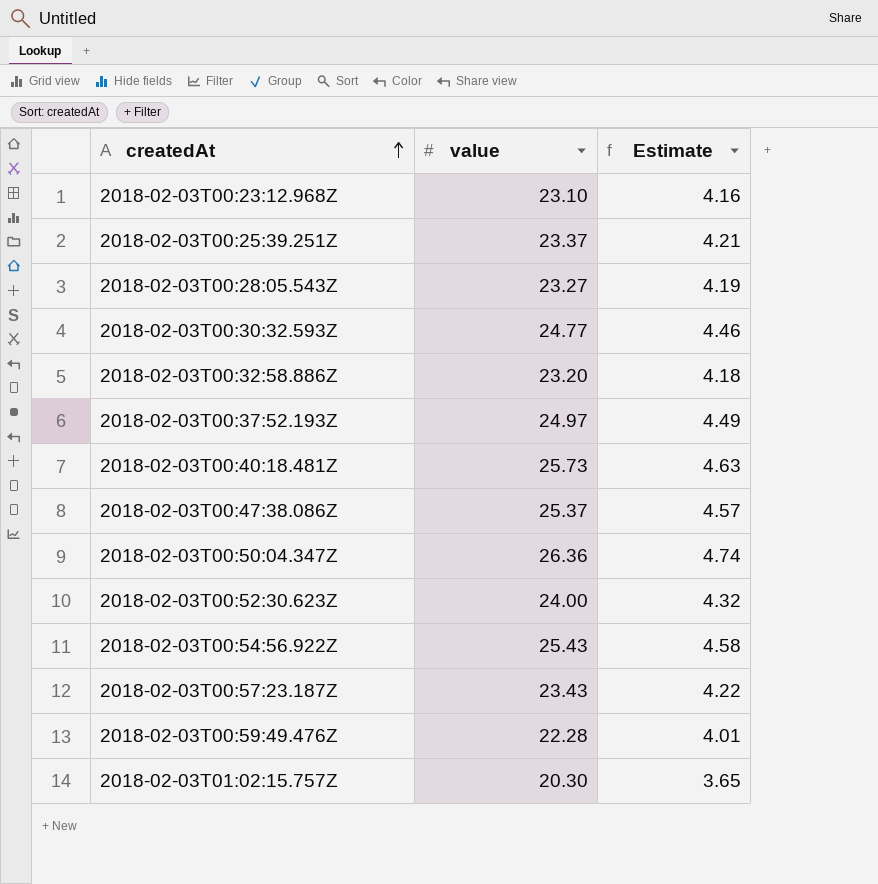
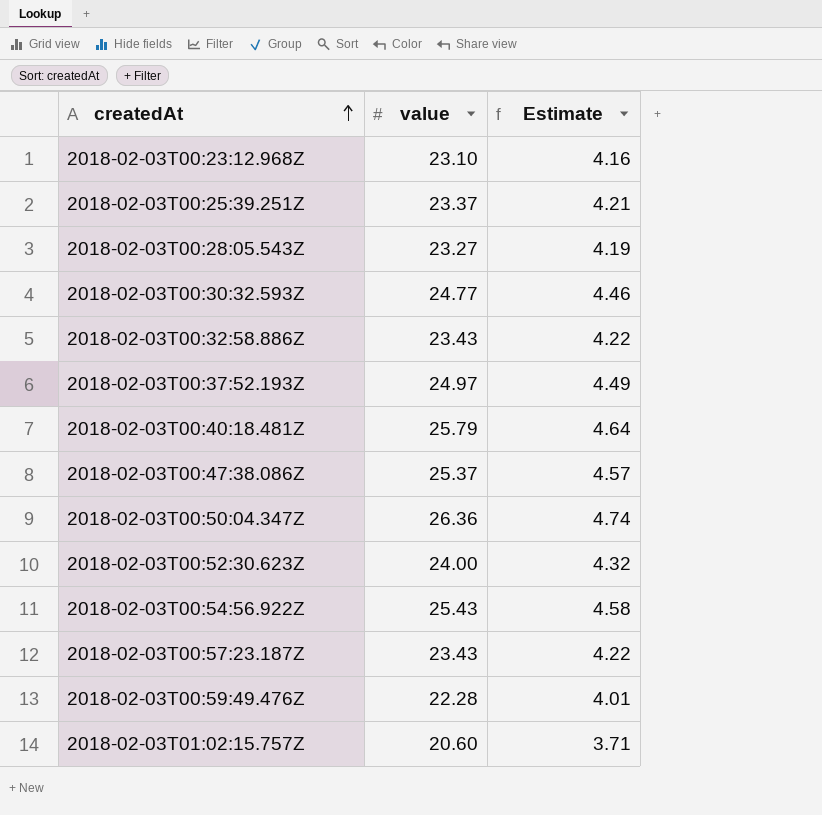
2018-02-03T00:32:58.886Z | value: 23.20 -> 23.43
2018-02-03T00:32:58.886Z | Estimate: 4.18 -> 4.22
2018-02-03T00:40:18.481Z | value: 25.73 -> 25.79
2018-02-03T00:40:18.481Z | Estimate: 4.63 -> 4.64
2018-02-03T01:02:15.757Z | value: 20.30 -> 20.60
2018-02-03T01:02:15.757Z | Estimate: 3.65 -> 3.71

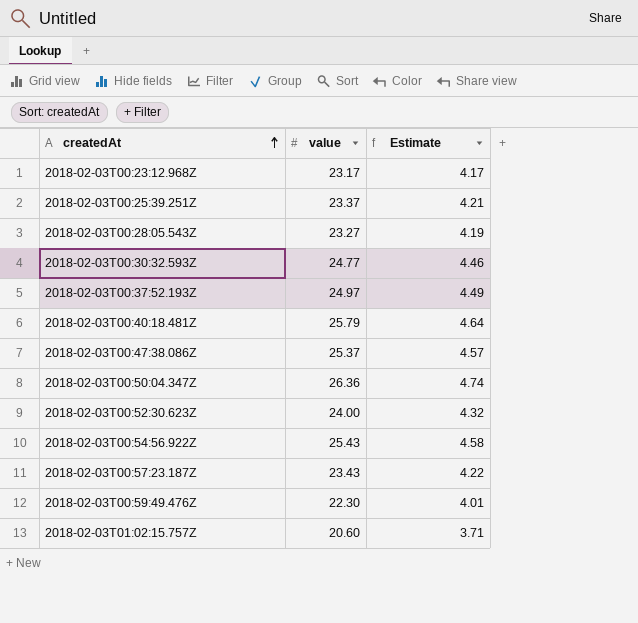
row 2018-02-03T00:32:58.886Z: 23.43 | 4.22 -> none
2018-02-03T00:23:12.968Z | value: 23.10 -> 23.17
2018-02-03T00:23:12.968Z | Estimate: 4.16 -> 4.17
2018-02-03T00:59:49.476Z | value: 22.28 -> 22.30

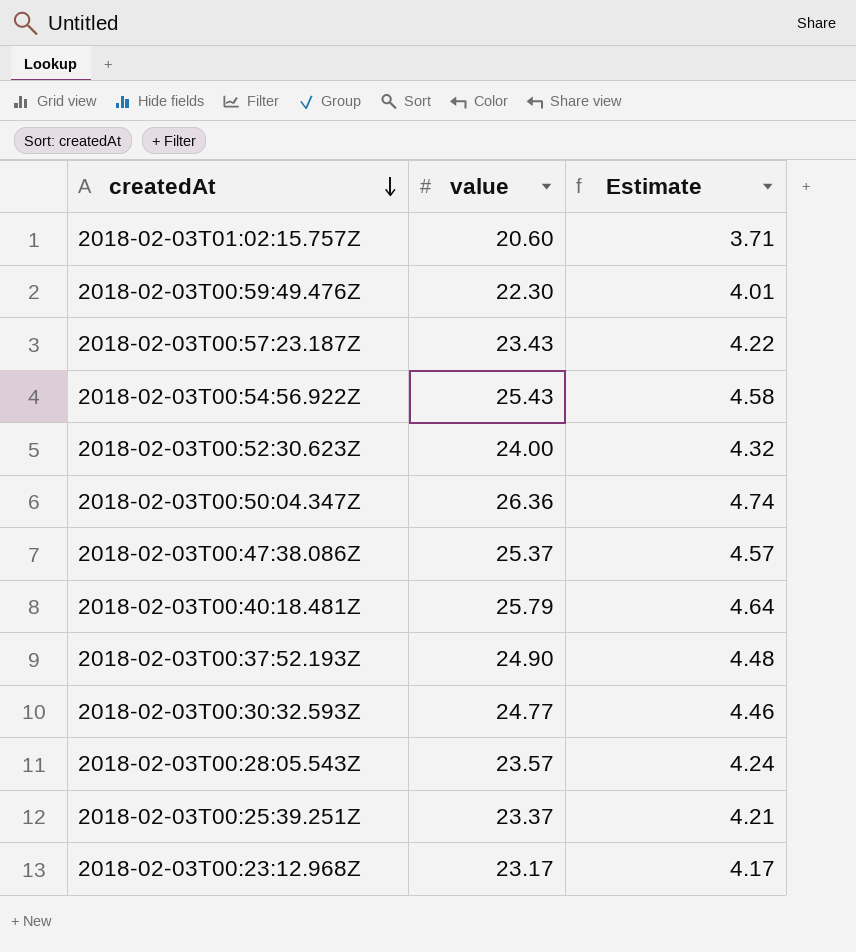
row order: createdAt ascending -> createdAt descending
2018-02-03T00:37:52.193Z | value: 24.97 -> 24.90
2018-02-03T00:37:52.193Z | Estimate: 4.49 -> 4.48
2018-02-03T00:28:05.543Z | value: 23.27 -> 23.57
2018-02-03T00:28:05.543Z | Estimate: 4.19 -> 4.24

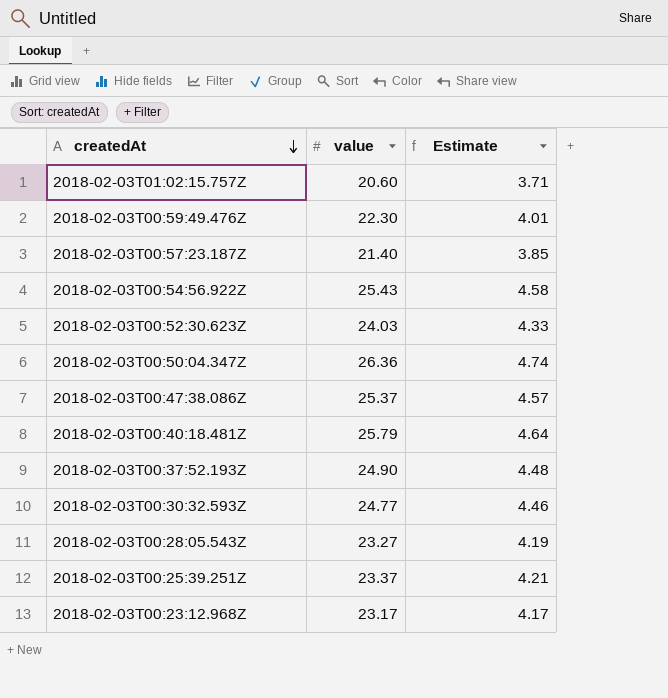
2018-02-03T00:57:23.187Z | value: 23.43 -> 21.40
2018-02-03T00:57:23.187Z | Estimate: 4.22 -> 3.85
2018-02-03T00:52:30.623Z | value: 24.00 -> 24.03
2018-02-03T00:52:30.623Z | Estimate: 4.32 -> 4.33
2018-02-03T00:28:05.543Z | value: 23.57 -> 23.27
2018-02-03T00:28:05.543Z | Estimate: 4.24 -> 4.19

